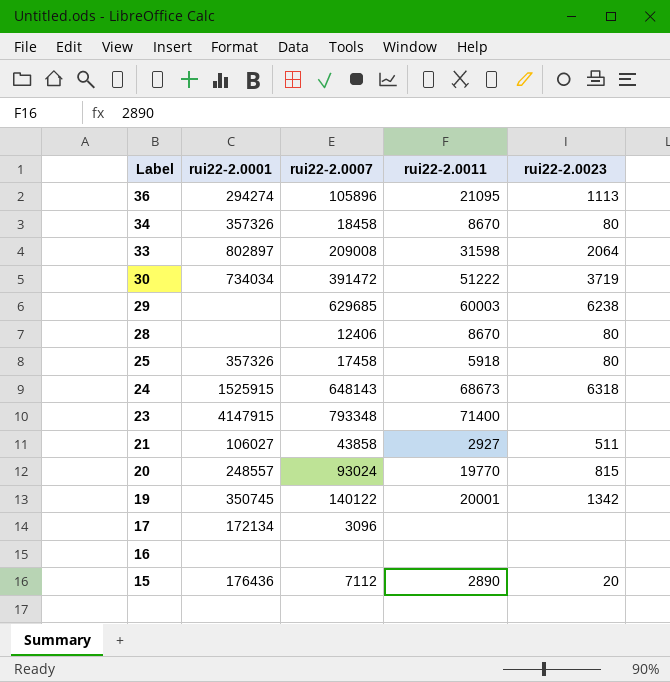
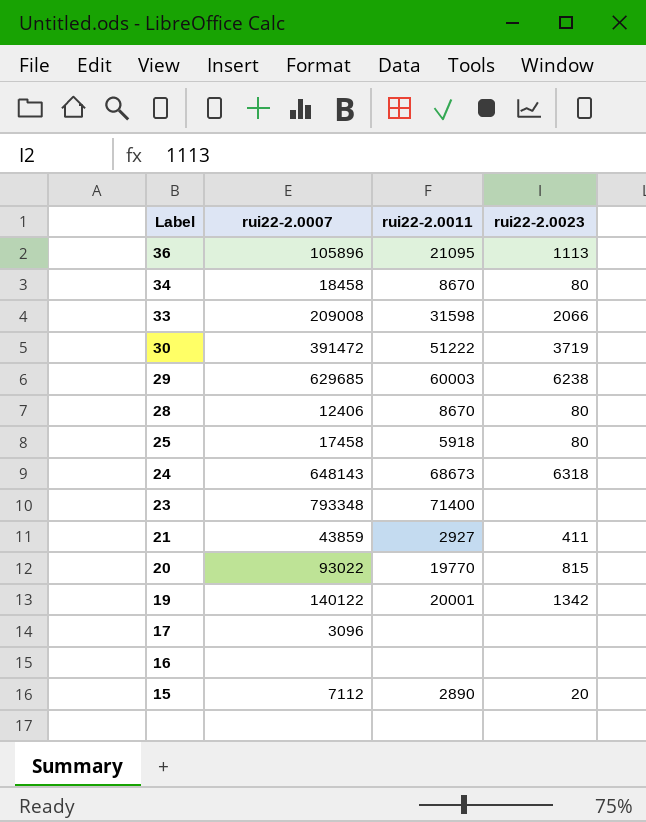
column rui22-2.0001 | position: 2 -> none
33 | rui22-2.0023: 2064 -> 2066
21 | rui22-2.0007: 43858 -> 43859
21 | rui22-2.0023: 511 -> 411
20 | rui22-2.0007: 93024 -> 93022

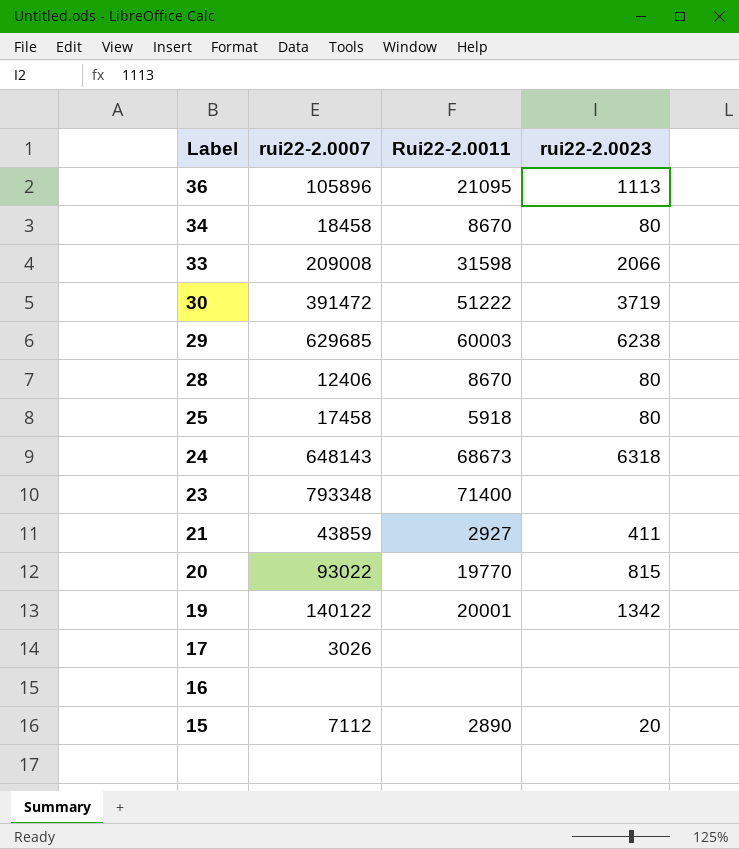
column name: rui22-2.0011 -> Rui22-2.0011
17 | rui22-2.0007: 3096 -> 3026

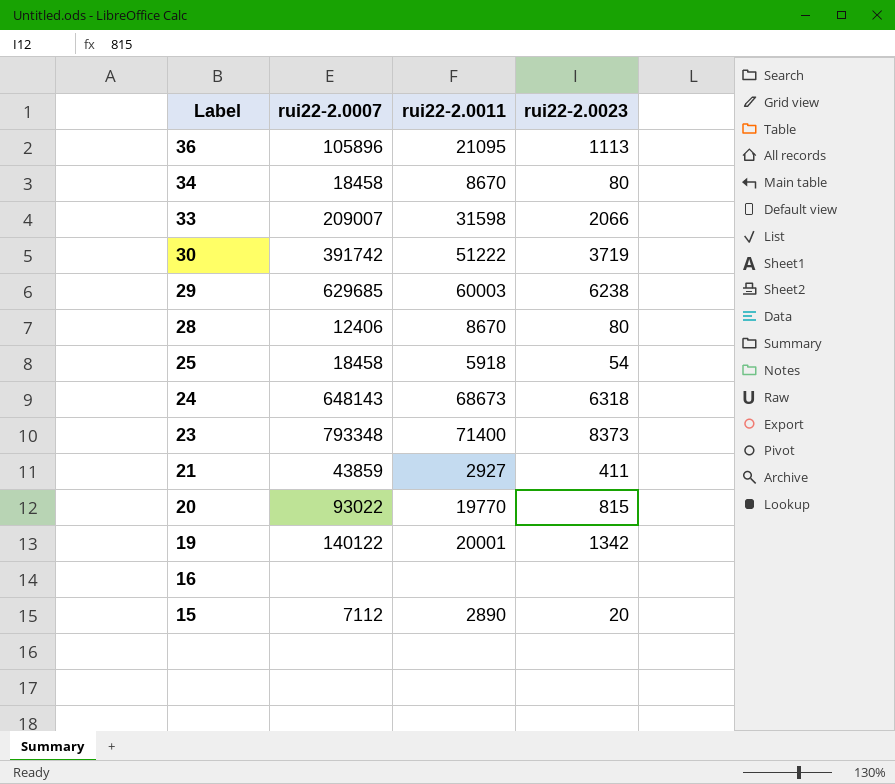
column name: Rui22-2.0011 -> rui22-2.0011
row 17: 3026 | none | none -> none
33 | rui22-2.0007: 209008 -> 209007
30 | rui22-2.0007: 391472 -> 391742
25 | rui22-2.0007: 17458 -> 18458
25 | rui22-2.0023: 80 -> 54
23 | rui22-2.0023: none -> 8373

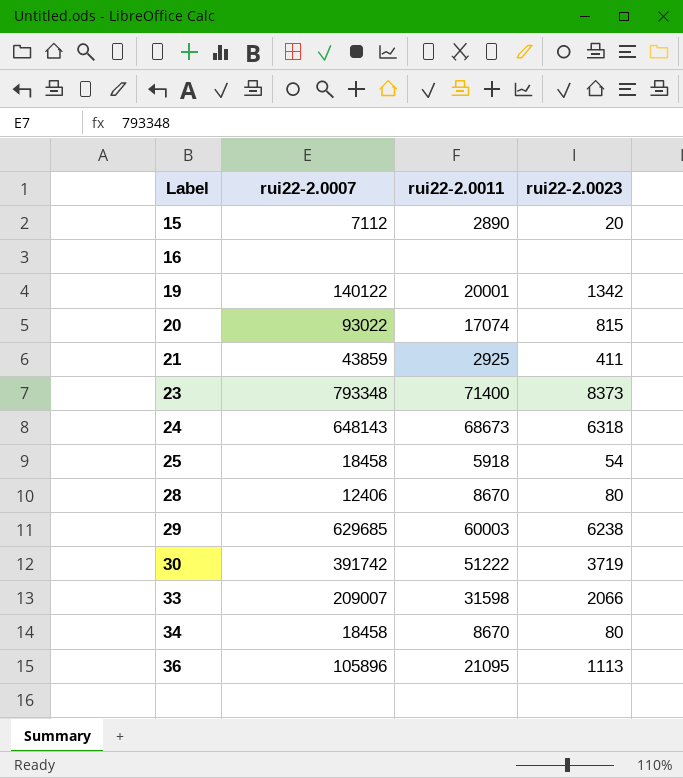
row order: Label descending -> Label ascending
20 | rui22-2.0011: 19770 -> 17074
21 | rui22-2.0011: 2927 -> 2925

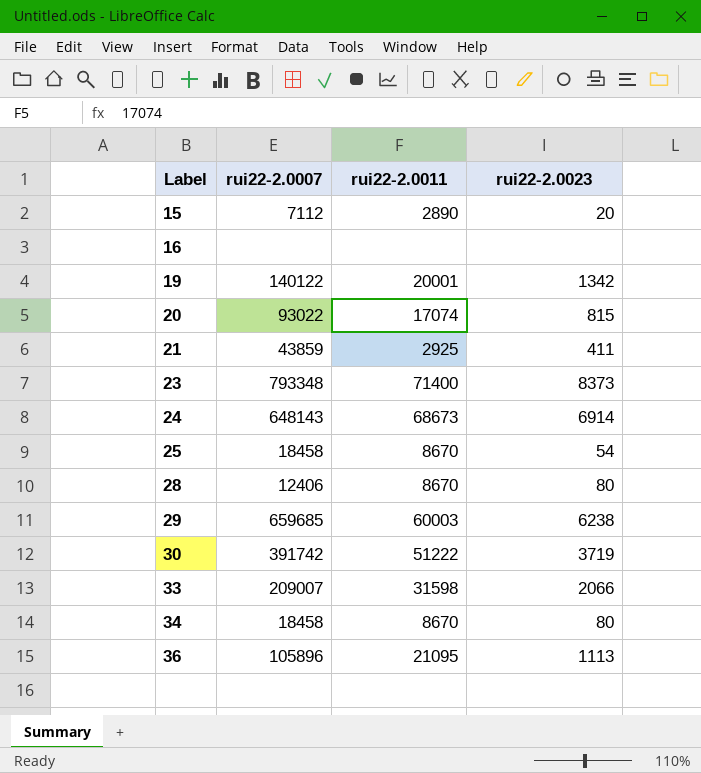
24 | rui22-2.0023: 6318 -> 6914
25 | rui22-2.0011: 5918 -> 8670
29 | rui22-2.0007: 629685 -> 659685

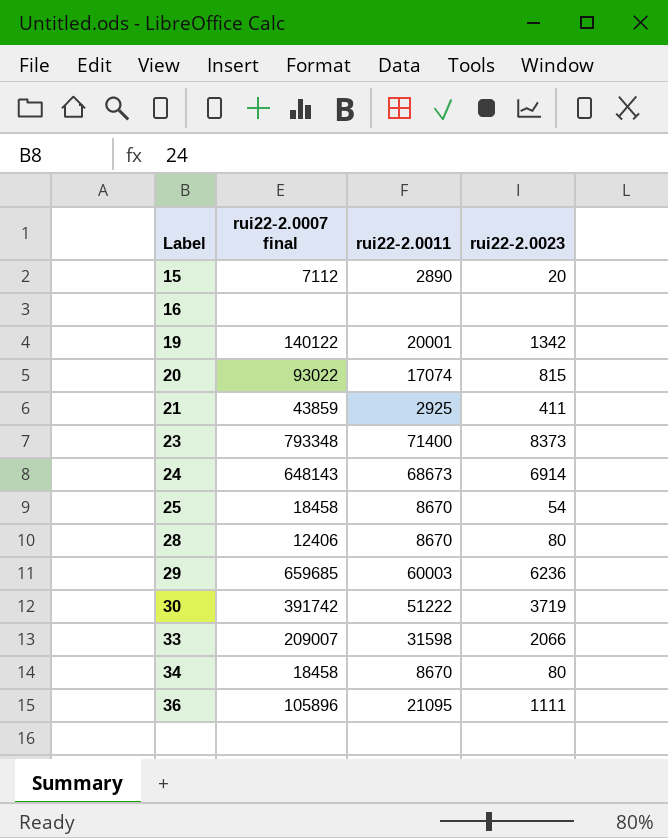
column name: rui22-2.0007 -> rui22-2.0007 final
29 | rui22-2.0023: 6238 -> 6236
36 | rui22-2.0023: 1113 -> 1111

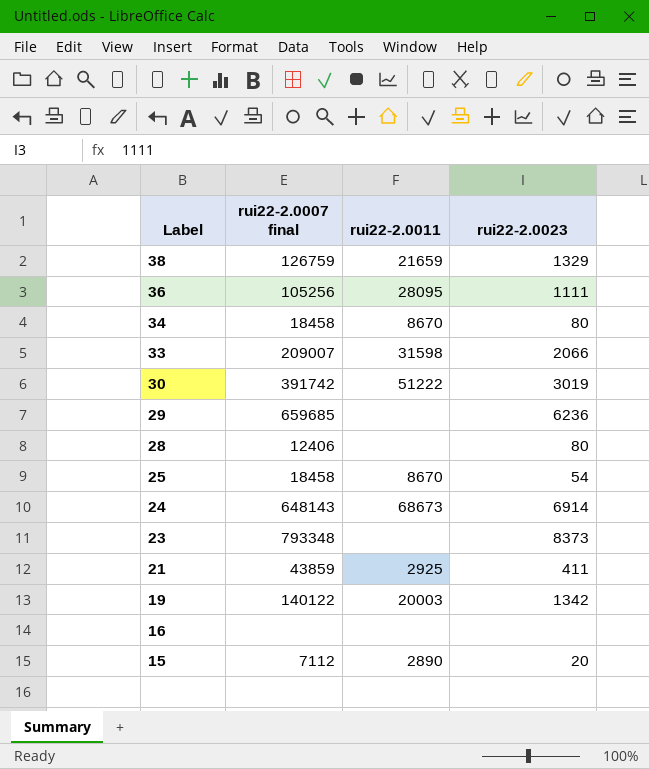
row order: Label ascending -> Label descending
row 20: 93022 | 17074 | 815 -> none
row 38: none -> 126759 | 21659 | 1329
36 | rui22-2.0007 final: 105896 -> 105256
36 | rui22-2.0011: 21095 -> 28095
30 | rui22-2.0023: 3719 -> 3019
29 | rui22-2.0011: 60003 -> none
28 | rui22-2.0011: 8670 -> none
23 | rui22-2.0011: 71400 -> none
19 | rui22-2.0011: 20001 -> 20003

